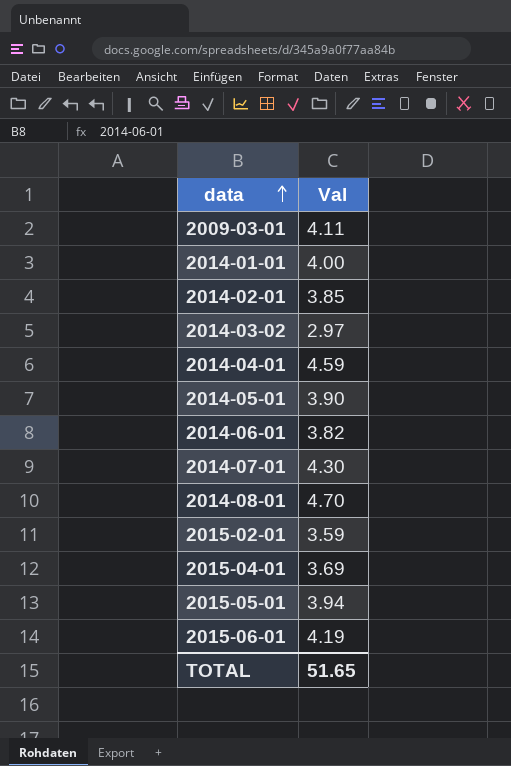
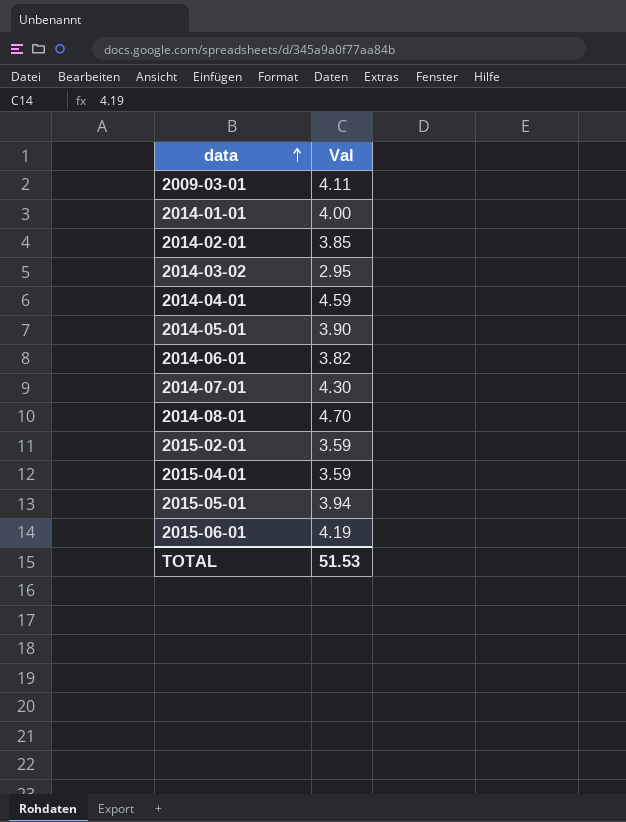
2014-03-02 | Val: 2.97 -> 2.95
2015-04-01 | Val: 3.69 -> 3.59
TOTAL | Val: 51.65 -> 51.53

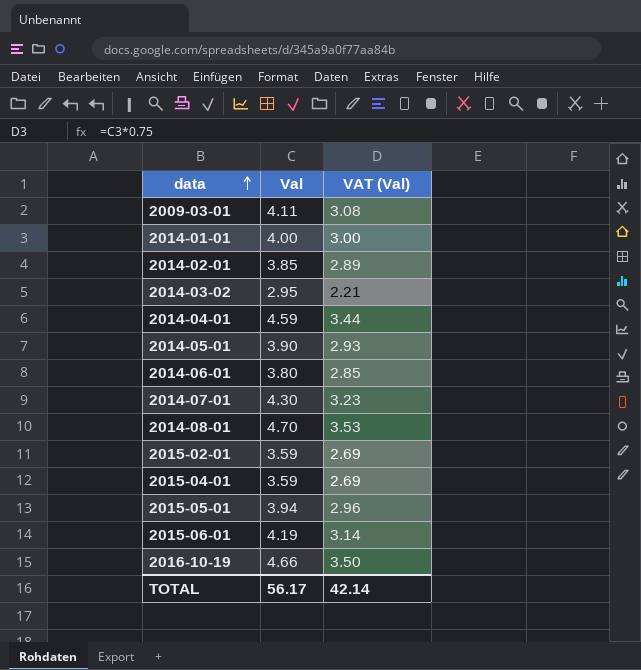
column VAT (Val) | formula: none -> [Val] * 0.75
2014-06-01 | Val: 3.82 -> 3.80
row 2016-10-19: none -> 4.66 | 3.50
TOTAL | Val: 51.53 -> 56.17

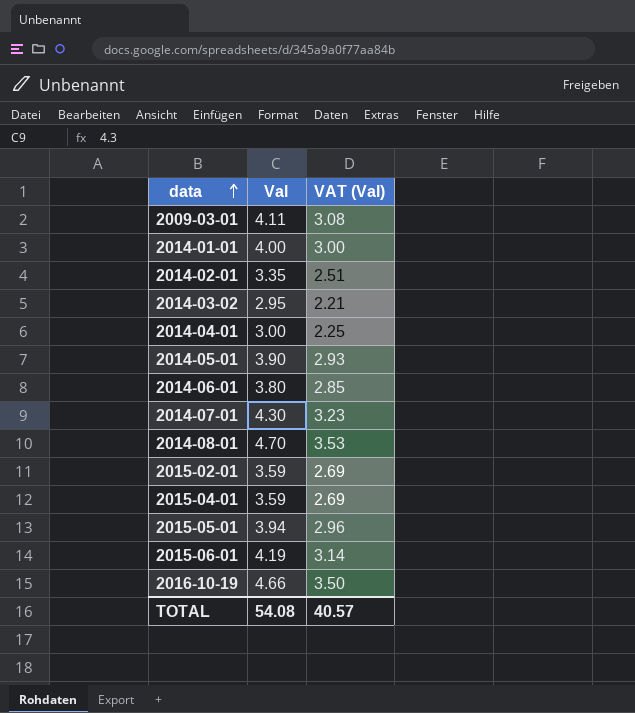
2014-02-01 | Val: 3.85 -> 3.35
2014-02-01 | VAT (Val): 2.89 -> 2.51
2014-04-01 | Val: 4.59 -> 3.00
2014-04-01 | VAT (Val): 3.44 -> 2.25
TOTAL | Val: 56.17 -> 54.08
TOTAL | VAT (Val): 42.14 -> 40.57

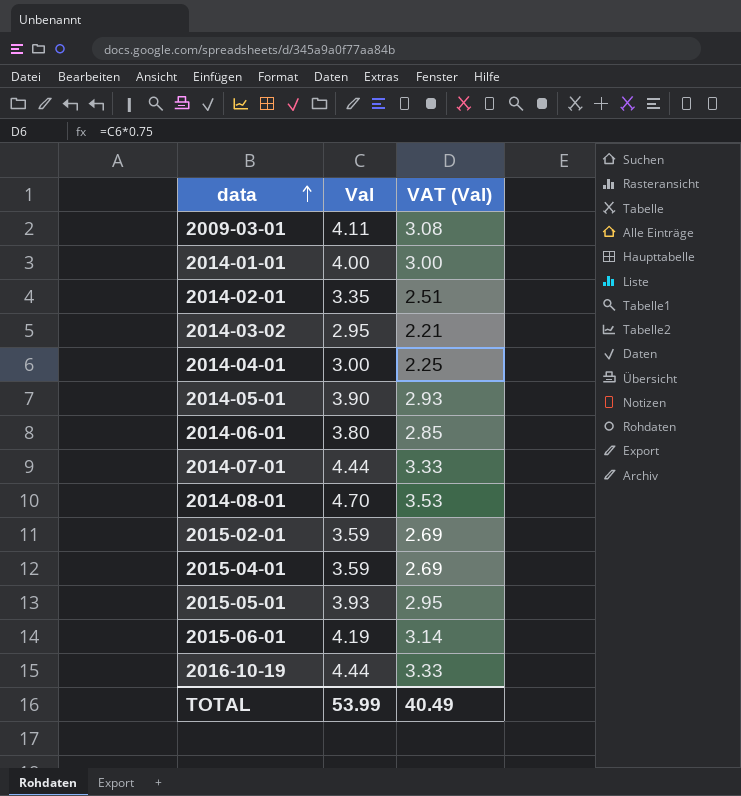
2014-07-01 | Val: 4.30 -> 4.44
2014-07-01 | VAT (Val): 3.23 -> 3.33
2015-05-01 | Val: 3.94 -> 3.93
2015-05-01 | VAT (Val): 2.96 -> 2.95
2016-10-19 | Val: 4.66 -> 4.44
2016-10-19 | VAT (Val): 3.50 -> 3.33
TOTAL | Val: 54.08 -> 53.99
TOTAL | VAT (Val): 40.57 -> 40.49

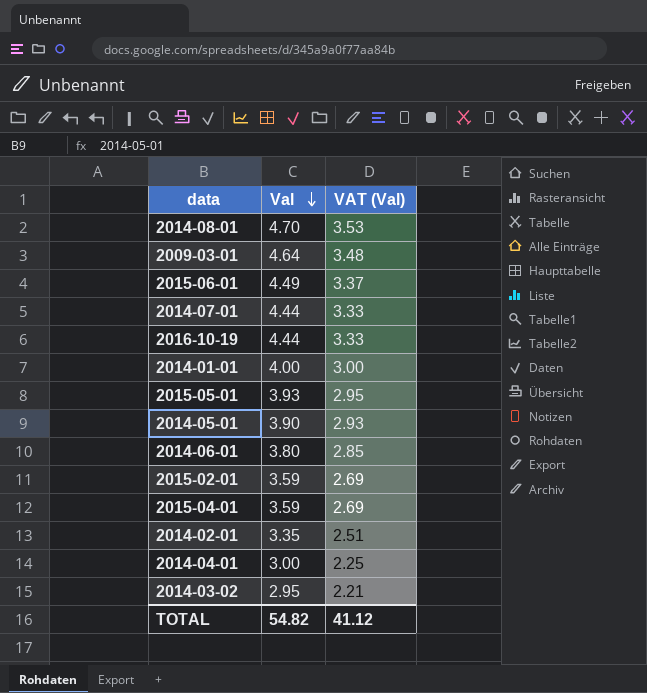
row order: data ascending -> Val descending
2009-03-01 | Val: 4.11 -> 4.64
2009-03-01 | VAT (Val): 3.08 -> 3.48
2015-06-01 | Val: 4.19 -> 4.49
2015-06-01 | VAT (Val): 3.14 -> 3.37
TOTAL | Val: 53.99 -> 54.82
TOTAL | VAT (Val): 40.49 -> 41.12

